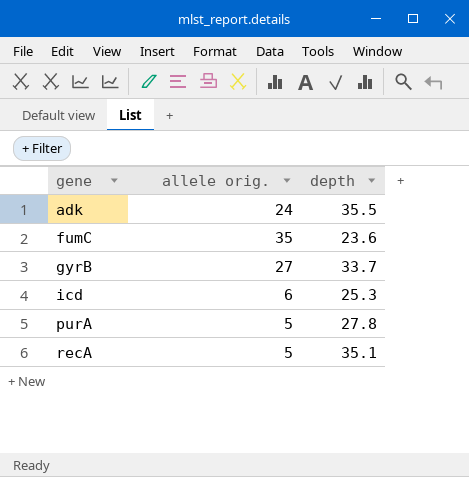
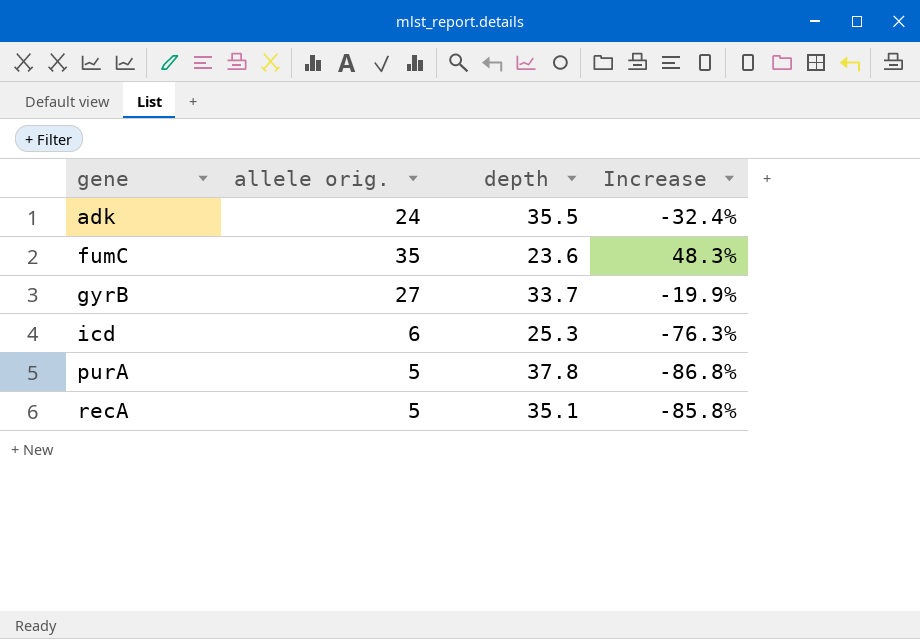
column Increase | formula: none -> ([allele orig.] - [depth]) / [depth]
purA | depth: 27.8 -> 37.8

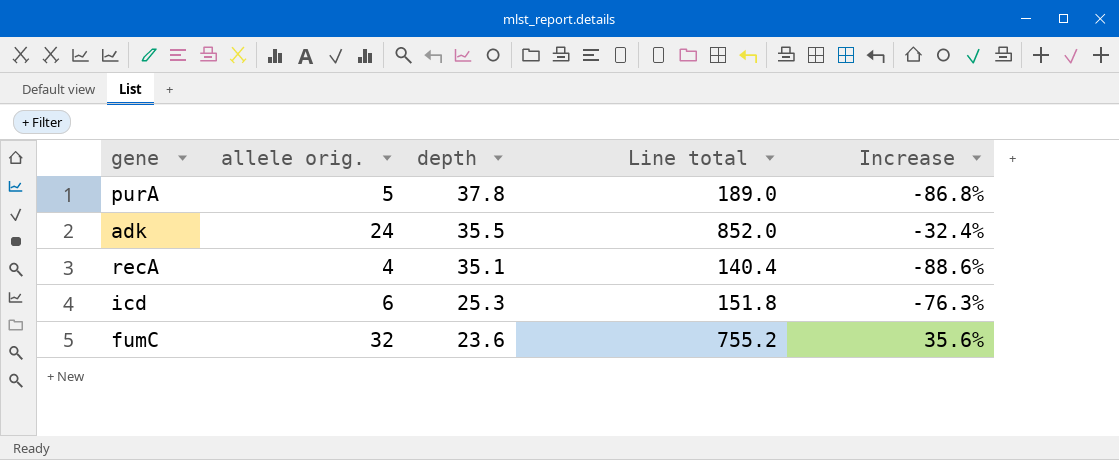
row order: gene ascending -> depth descending
column Line total | formula: none -> [allele orig.] * [depth]
row gyrB: 27 | 33.7 | -19.9% -> none
recA | allele orig.: 5 -> 4
recA | Increase: -85.8% -> -88.6%
fumC | allele orig.: 35 -> 32
fumC | Increase: 48.3% -> 35.6%

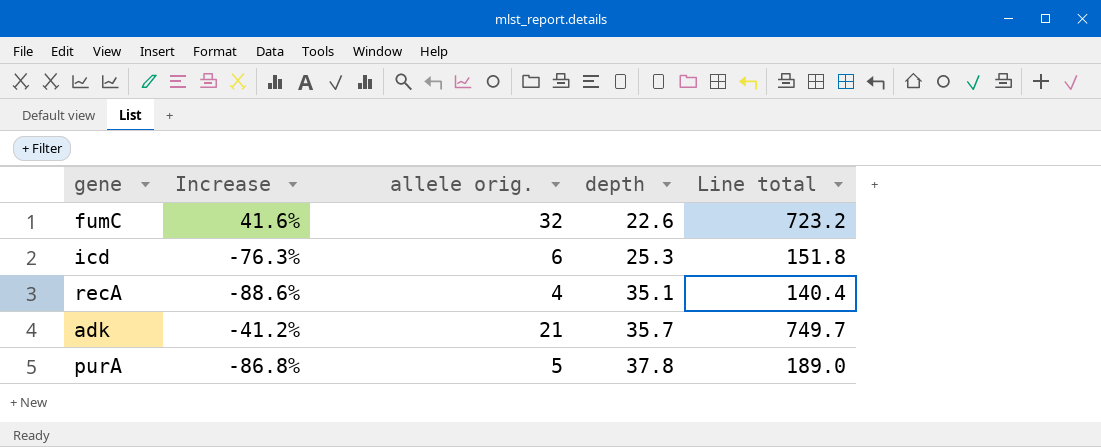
row order: depth descending -> depth ascending
column Increase | position: 5 -> 2
fumC | Increase: 35.6% -> 41.6%
fumC | depth: 23.6 -> 22.6
fumC | Line total: 755.2 -> 723.2
adk | Increase: -32.4% -> -41.2%
adk | allele orig.: 24 -> 21
adk | depth: 35.5 -> 35.7
adk | Line total: 852.0 -> 749.7

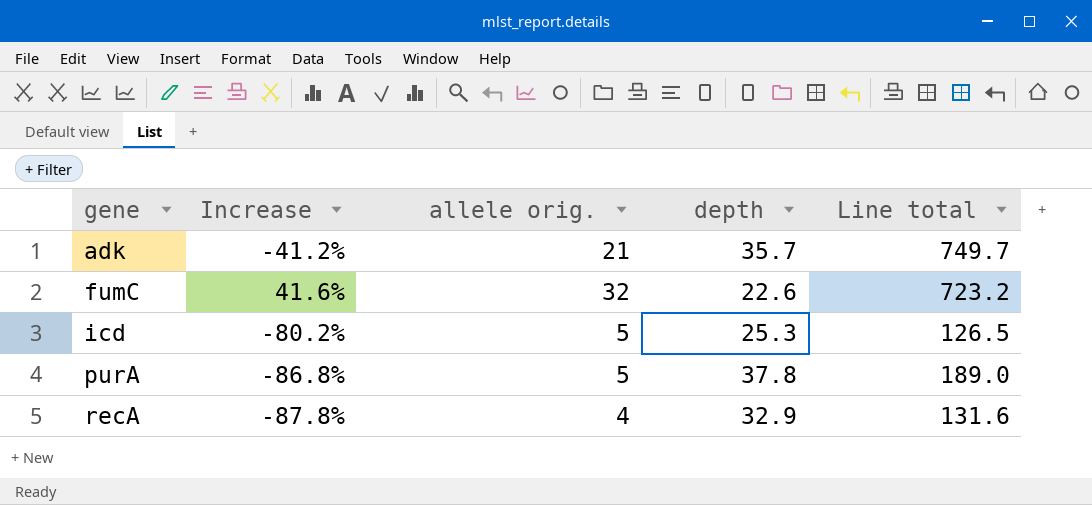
row order: depth ascending -> gene ascending
icd | Increase: -76.3% -> -80.2%
icd | allele orig.: 6 -> 5
icd | Line total: 151.8 -> 126.5
recA | Increase: -88.6% -> -87.8%
recA | depth: 35.1 -> 32.9
recA | Line total: 140.4 -> 131.6

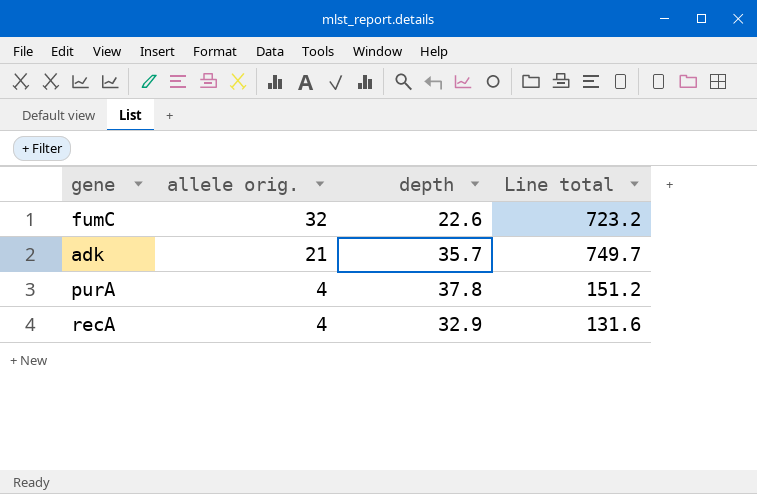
row order: gene ascending -> allele orig. descending
column Increase | formula: ([allele orig.] - [depth]) / [depth] -> none
row icd: -80.2% | 5 | 25.3 | 126.5 -> none
purA | allele orig.: 5 -> 4
purA | Line total: 189.0 -> 151.2

